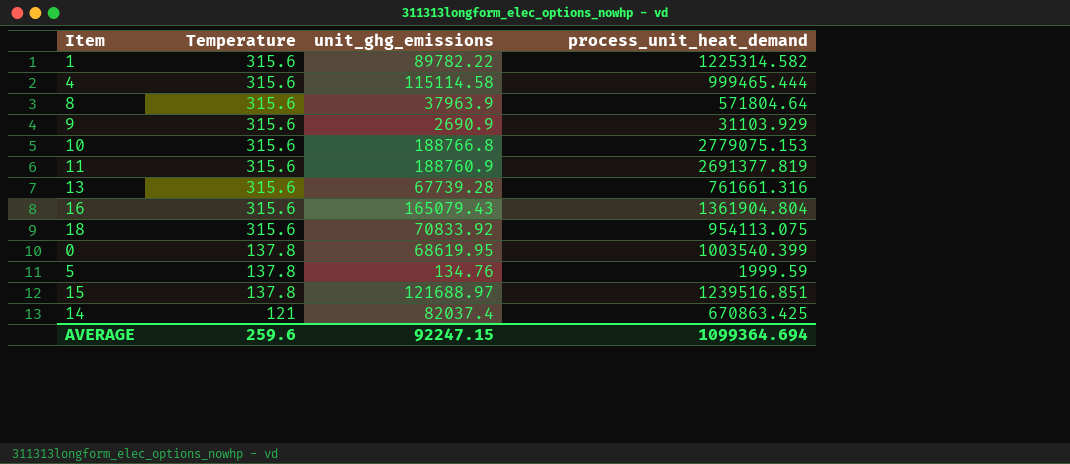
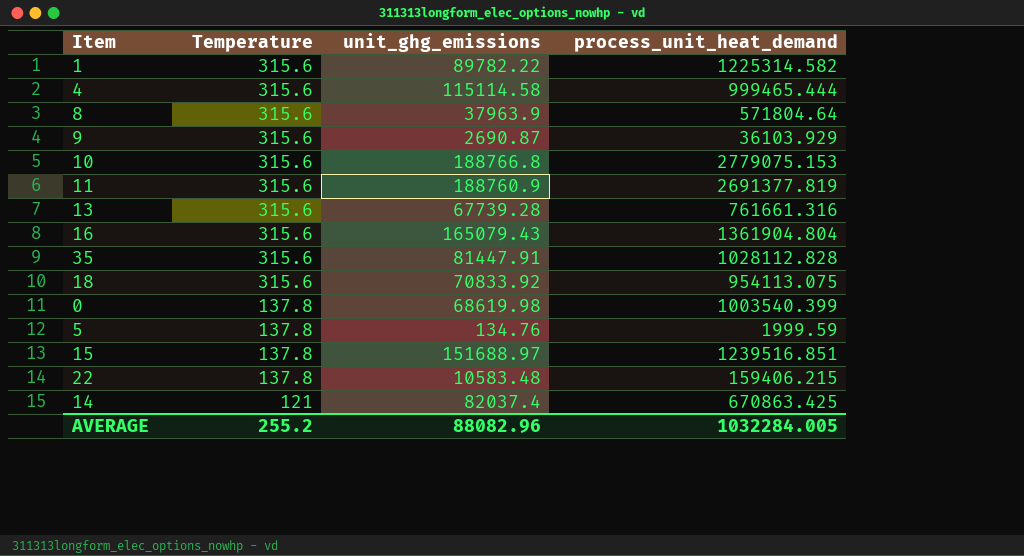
9 | unit_ghg_emissions: 2690.9 -> 2690.87
9 | process_unit_heat_demand: 31103.929 -> 36103.929
row 35: none -> 315.6 | 81447.91 | 1028112.828
0 | unit_ghg_emissions: 68619.95 -> 68619.98
15 | unit_ghg_emissions: 121688.97 -> 151688.97
row 22: none -> 137.8 | 10583.48 | 159406.215
AVERAGE | Temperature: 259.6 -> 255.2
AVERAGE | unit_ghg_emissions: 92247.15 -> 88082.96
AVERAGE | process_unit_heat_demand: 1099364.694 -> 1032284.005

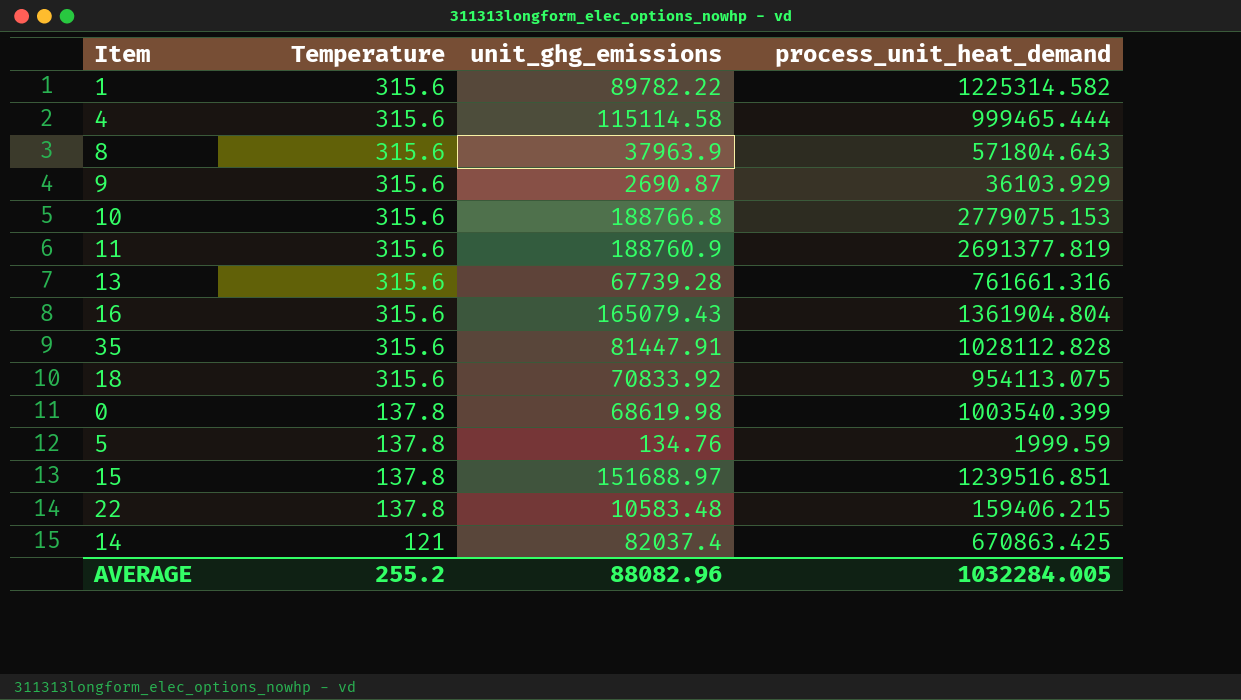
8 | process_unit_heat_demand: 571804.64 -> 571804.643

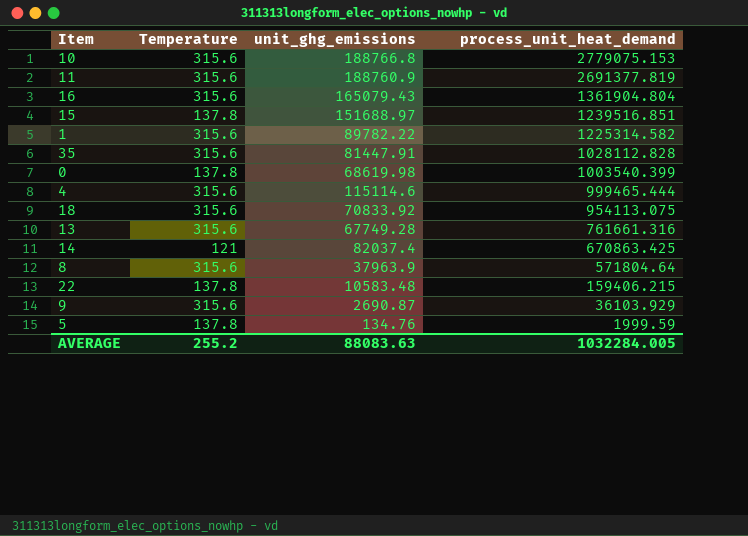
row order: Temperature descending -> process_unit_heat_demand descending
4 | unit_ghg_emissions: 115114.58 -> 115114.6
13 | unit_ghg_emissions: 67739.28 -> 67749.28
8 | process_unit_heat_demand: 571804.643 -> 571804.64
AVERAGE | unit_ghg_emissions: 88082.96 -> 88083.63

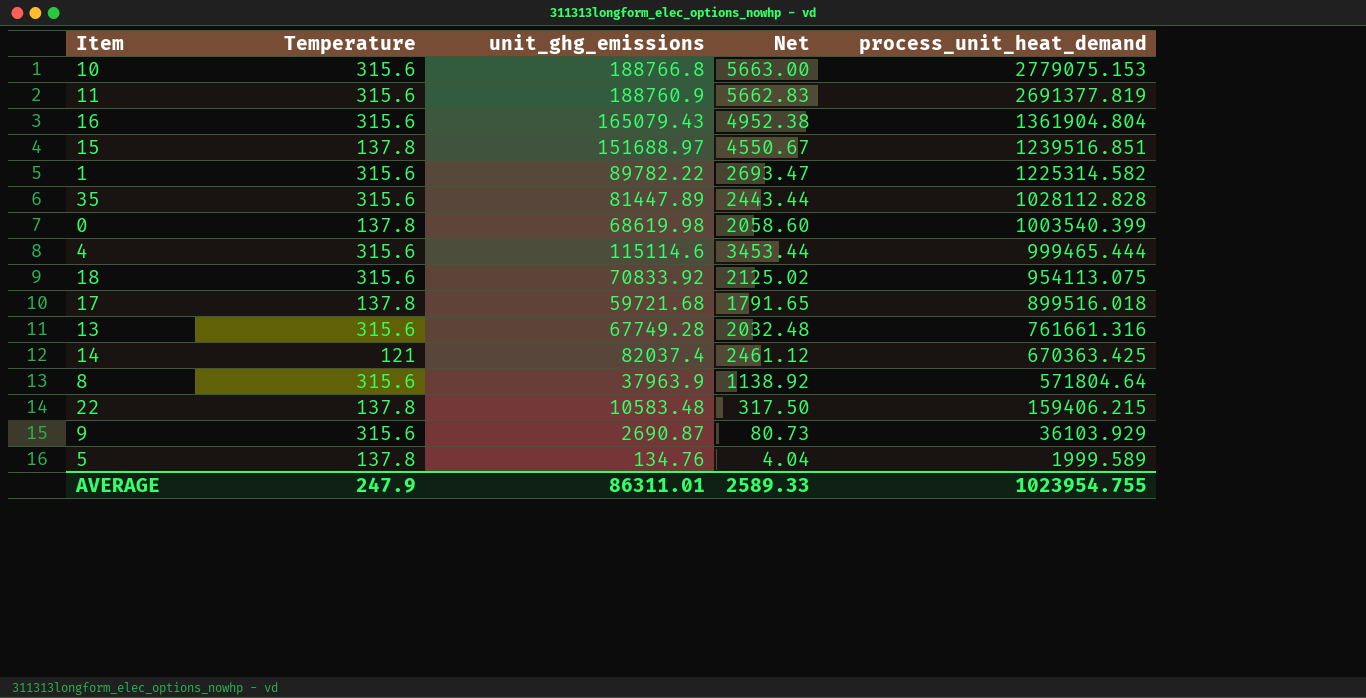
column Net | formula: none -> [unit_ghg_emissions] * 0.03
35 | unit_ghg_emissions: 81447.91 -> 81447.89
row 17: none -> 137.8 | 59721.68 | 1791.65 | 899516.018
14 | process_unit_heat_demand: 670863.425 -> 670363.425
5 | process_unit_heat_demand: 1999.59 -> 1999.589
AVERAGE | Temperature: 255.2 -> 247.9
AVERAGE | unit_ghg_emissions: 88083.63 -> 86311.01
AVERAGE | process_unit_heat_demand: 1032284.005 -> 1023954.755

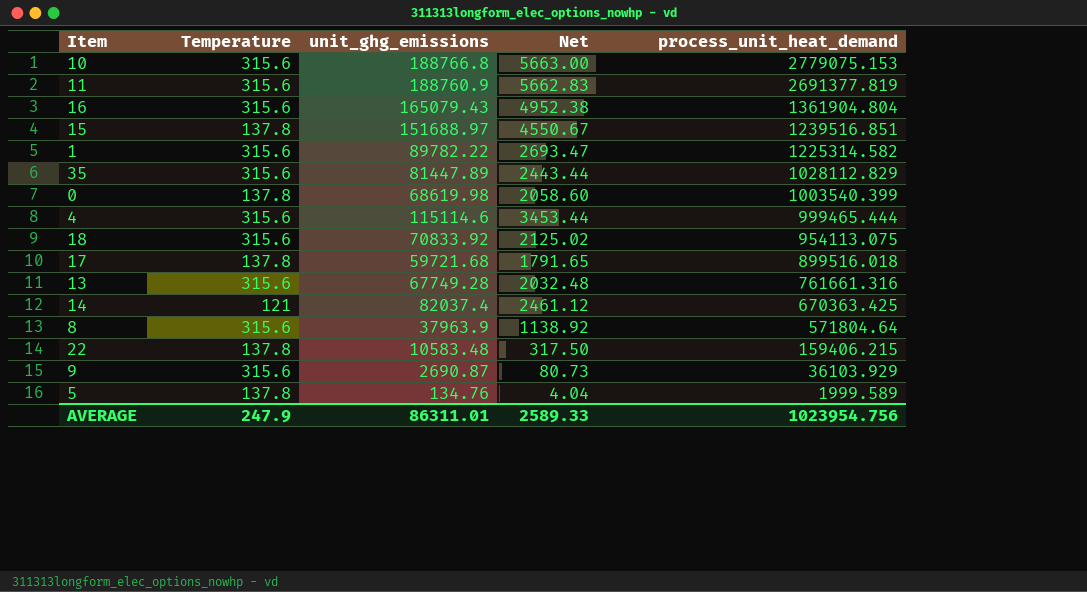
35 | process_unit_heat_demand: 1028112.828 -> 1028112.829
AVERAGE | process_unit_heat_demand: 1023954.755 -> 1023954.756

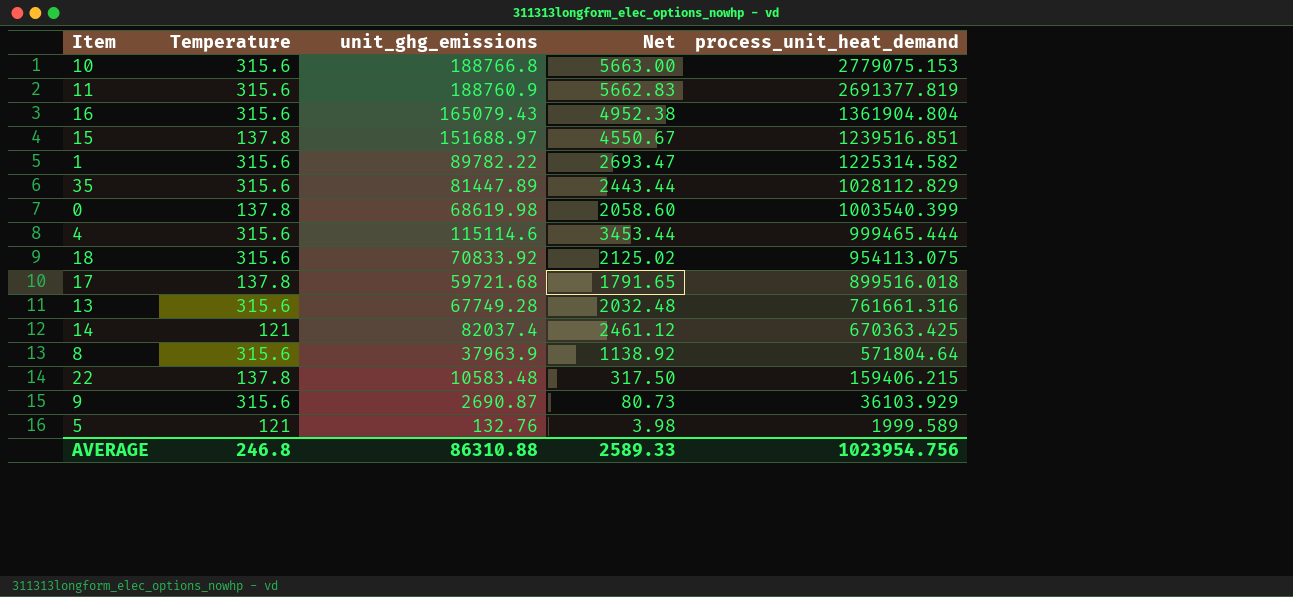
5 | Temperature: 137.8 -> 121
5 | unit_ghg_emissions: 134.76 -> 132.76
5 | Net: 4.04 -> 3.98
AVERAGE | Temperature: 247.9 -> 246.8
AVERAGE | unit_ghg_emissions: 86311.01 -> 86310.88

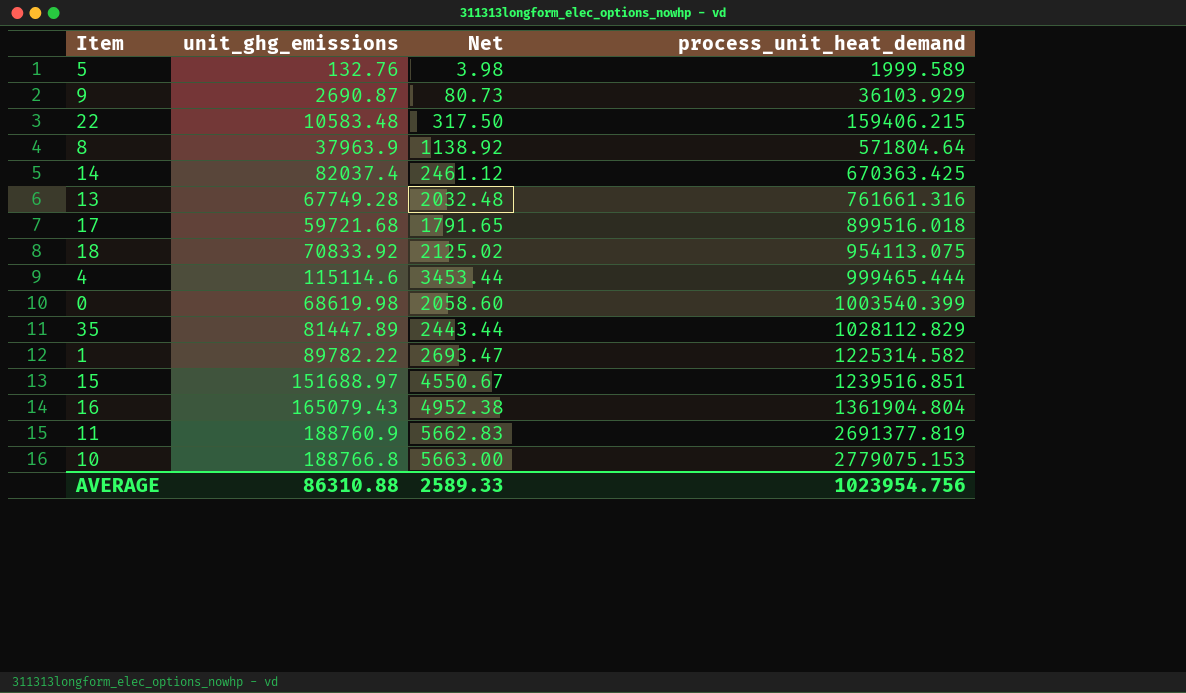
row order: process_unit_heat_demand descending -> process_unit_heat_demand ascending
column Temperature | position: 2 -> none

